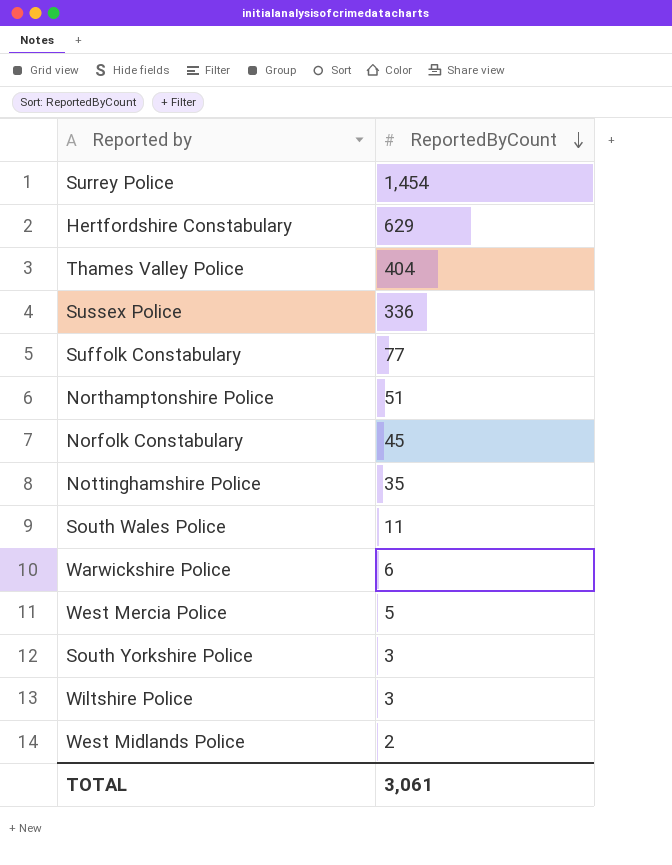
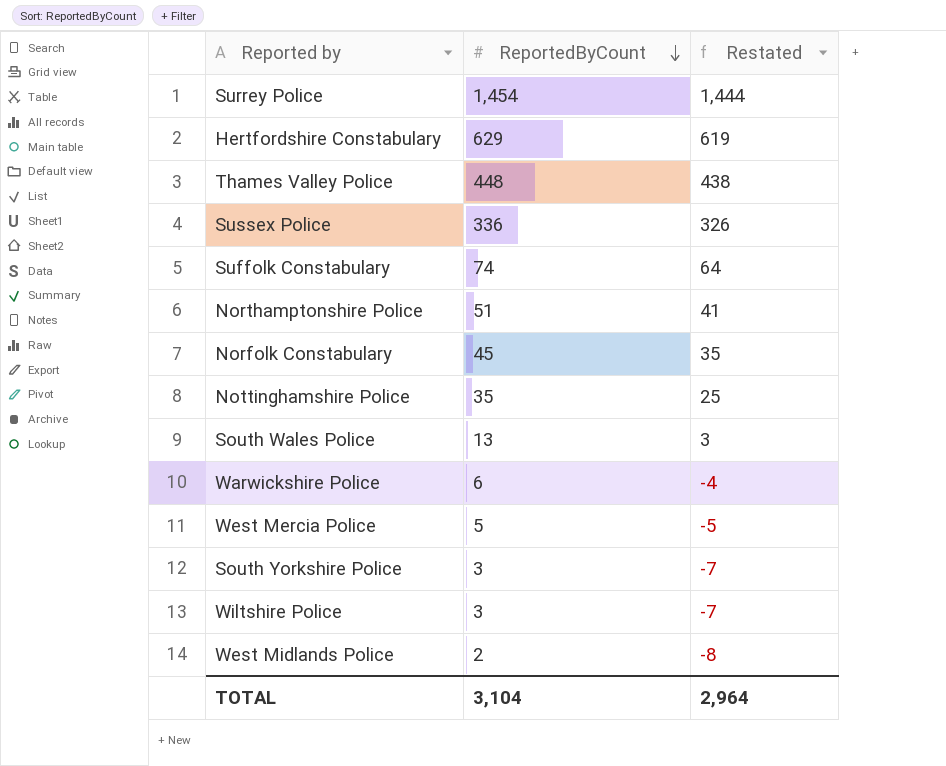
column Restated | formula: none -> [ReportedByCount] - 10
Thames Valley Police | ReportedByCount: 404 -> 448
Suffolk Constabulary | ReportedByCount: 77 -> 74
South Wales Police | ReportedByCount: 11 -> 13
TOTAL | ReportedByCount: 3,061 -> 3,104

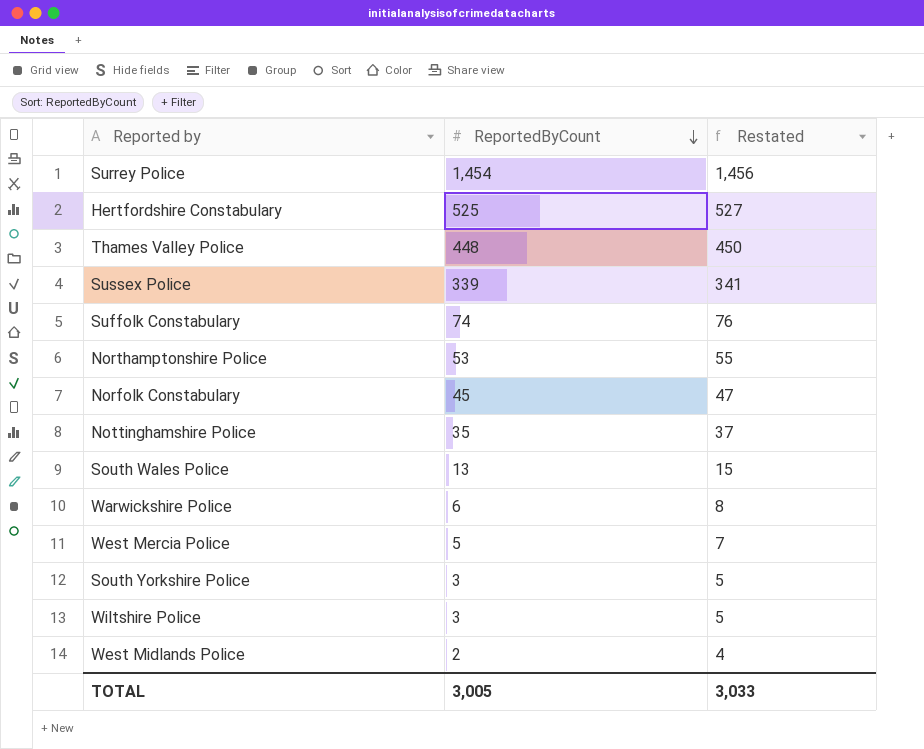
column Restated | formula: [ReportedByCount] - 10 -> [ReportedByCount] + 2
Hertfordshire Constabulary | ReportedByCount: 629 -> 525
Sussex Police | ReportedByCount: 336 -> 339
Northamptonshire Police | ReportedByCount: 51 -> 53
TOTAL | ReportedByCount: 3,104 -> 3,005
TOTAL | Restated: 2,964 -> 3,033

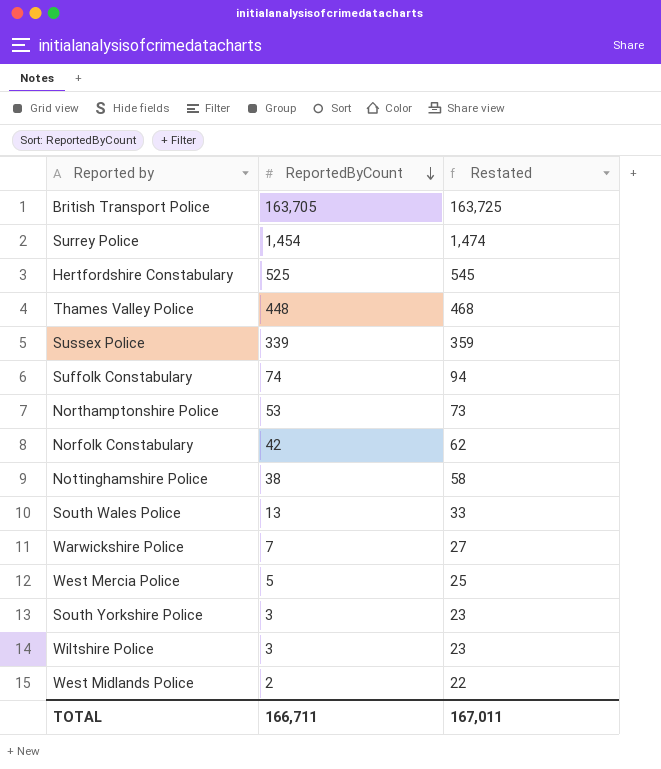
column Restated | formula: [ReportedByCount] + 2 -> [ReportedByCount] + 20
row British Transport Police: none -> 163,705 | 163,725
Norfolk Constabulary | ReportedByCount: 45 -> 42
Nottinghamshire Police | ReportedByCount: 35 -> 38
Warwickshire Police | ReportedByCount: 6 -> 7
TOTAL | ReportedByCount: 3,005 -> 166,711
TOTAL | Restated: 3,033 -> 167,011

